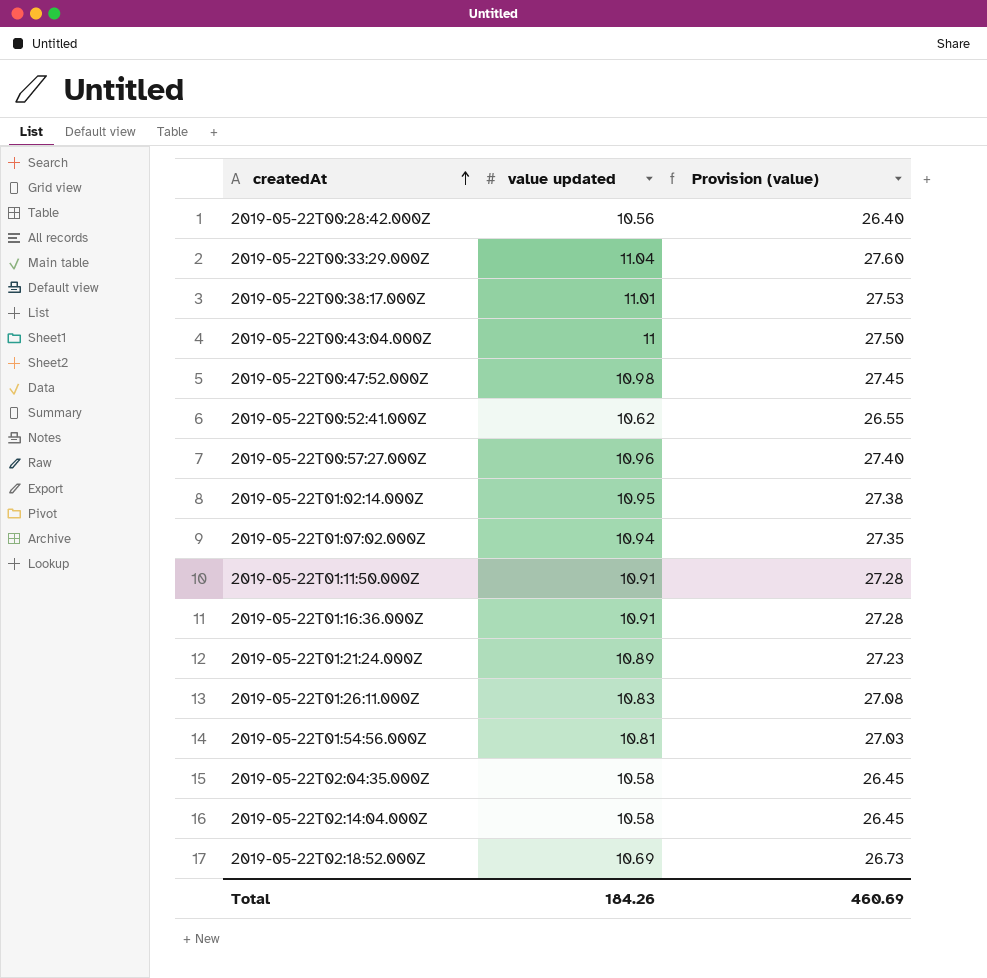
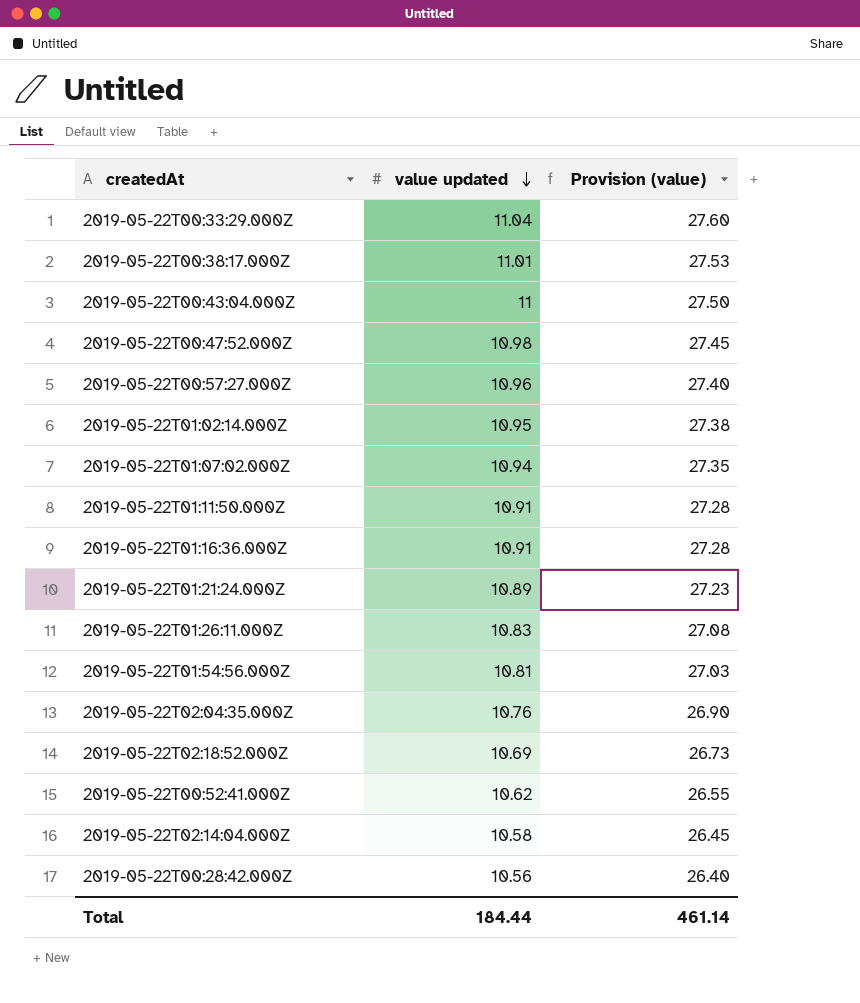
row order: createdAt ascending -> value updated descending
2019-05-22T02:04:35.000Z | value updated: 10.58 -> 10.76
2019-05-22T02:04:35.000Z | Provision (value): 26.45 -> 26.90
Total | value updated: 184.26 -> 184.44
Total | Provision (value): 460.69 -> 461.14

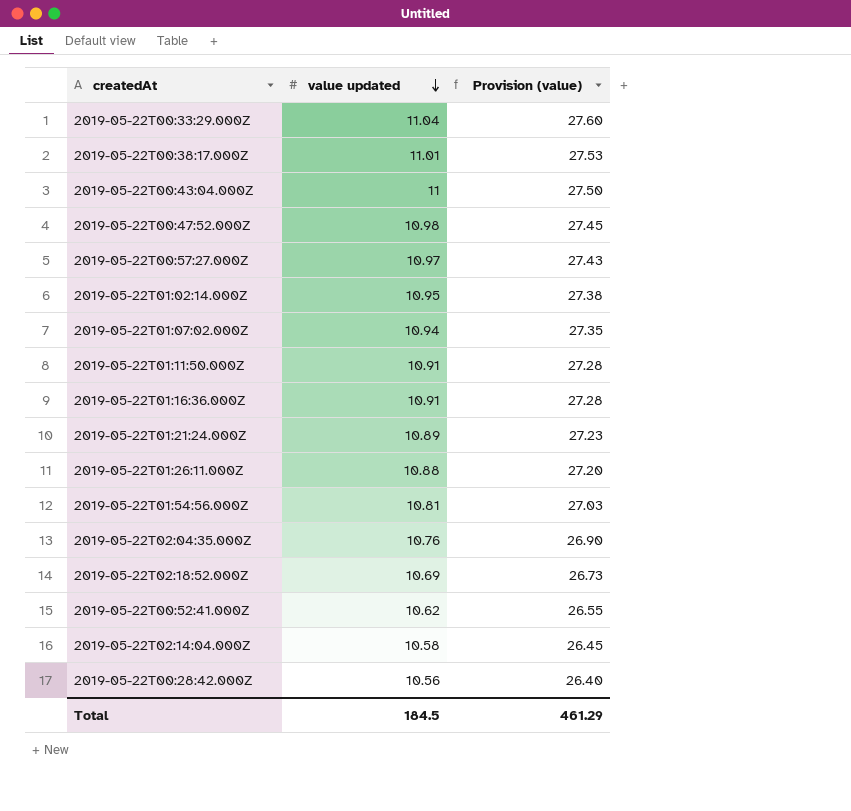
2019-05-22T00:57:27.000Z | value updated: 10.96 -> 10.97
2019-05-22T00:57:27.000Z | Provision (value): 27.40 -> 27.43
2019-05-22T01:26:11.000Z | value updated: 10.83 -> 10.88
2019-05-22T01:26:11.000Z | Provision (value): 27.08 -> 27.20
Total | value updated: 184.44 -> 184.5
Total | Provision (value): 461.14 -> 461.29

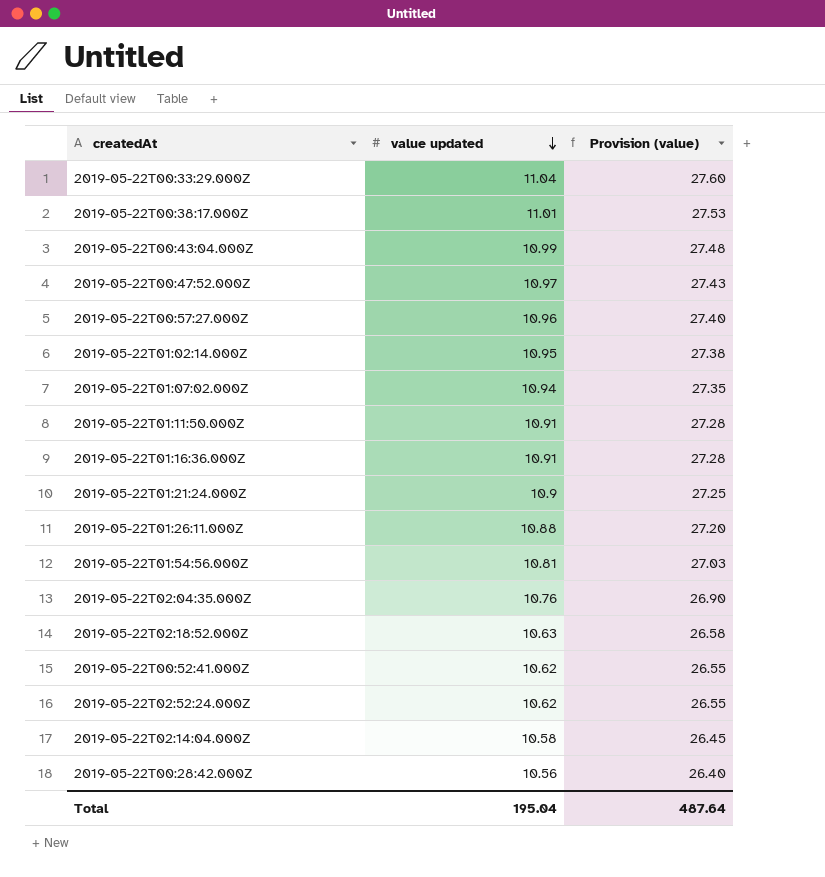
2019-05-22T00:43:04.000Z | value updated: 11 -> 10.99
2019-05-22T00:43:04.000Z | Provision (value): 27.50 -> 27.48
2019-05-22T00:47:52.000Z | value updated: 10.98 -> 10.97
2019-05-22T00:47:52.000Z | Provision (value): 27.45 -> 27.43
2019-05-22T00:57:27.000Z | value updated: 10.97 -> 10.96
2019-05-22T00:57:27.000Z | Provision (value): 27.43 -> 27.40
2019-05-22T01:21:24.000Z | value updated: 10.89 -> 10.9
2019-05-22T01:21:24.000Z | Provision (value): 27.23 -> 27.25
2019-05-22T02:18:52.000Z | value updated: 10.69 -> 10.63
2019-05-22T02:18:52.000Z | Provision (value): 26.73 -> 26.58
row 2019-05-22T02:52:24.000Z: none -> 10.62 | 26.55
Total | value updated: 184.5 -> 195.04
Total | Provision (value): 461.29 -> 487.64

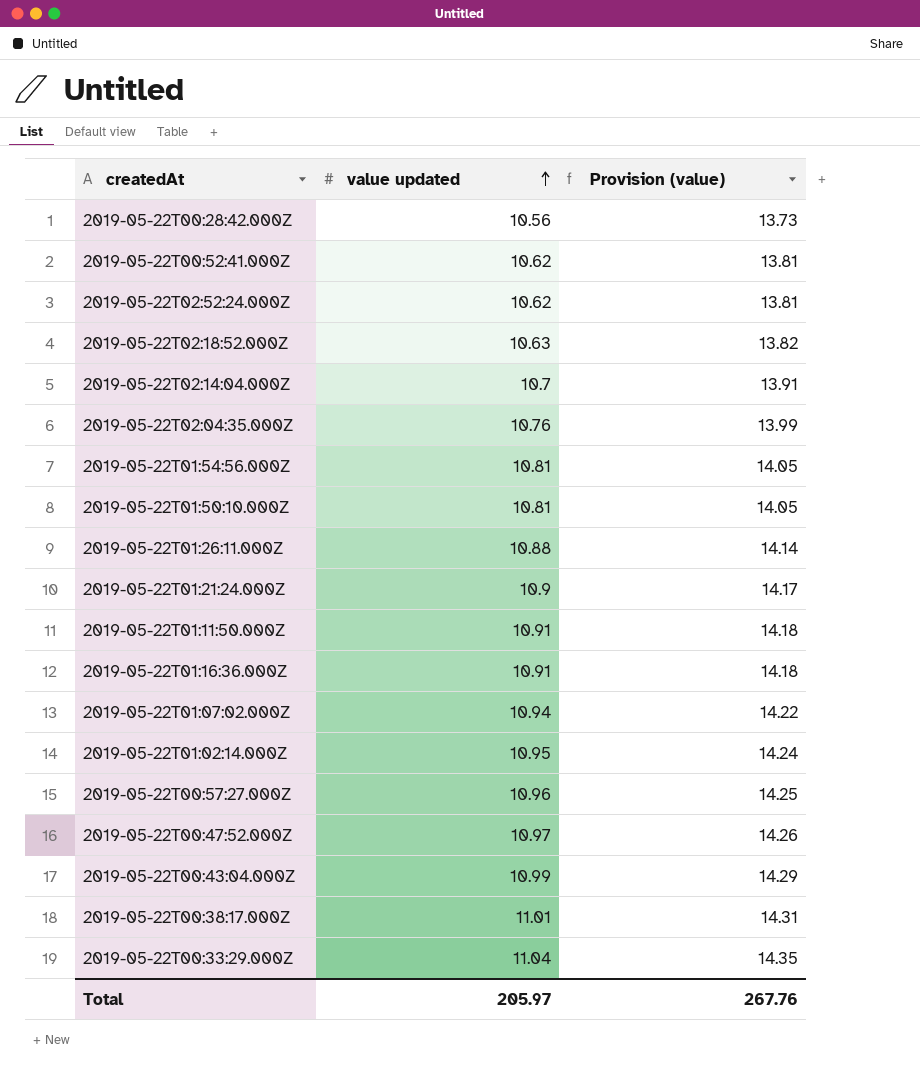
row order: value updated descending -> value updated ascending
column Provision (value) | formula: [value updated] * 2.5 -> [value updated] * 1.3
2019-05-22T02:14:04.000Z | value updated: 10.58 -> 10.7
row 2019-05-22T01:50:10.000Z: none -> 10.81 | 14.05
Total | value updated: 195.04 -> 205.97
Total | Provision (value): 487.64 -> 267.76

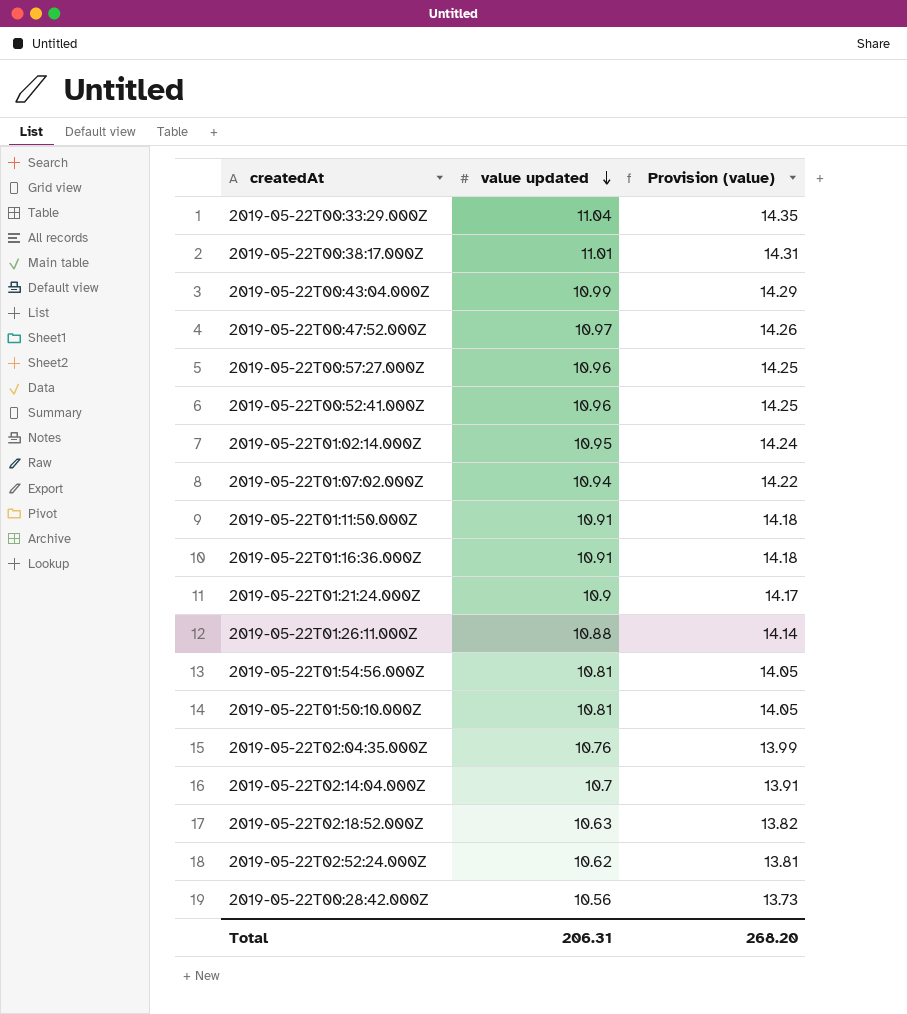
row order: value updated ascending -> value updated descending
2019-05-22T00:52:41.000Z | value updated: 10.62 -> 10.96
2019-05-22T00:52:41.000Z | Provision (value): 13.81 -> 14.25
Total | value updated: 205.97 -> 206.31
Total | Provision (value): 267.76 -> 268.20

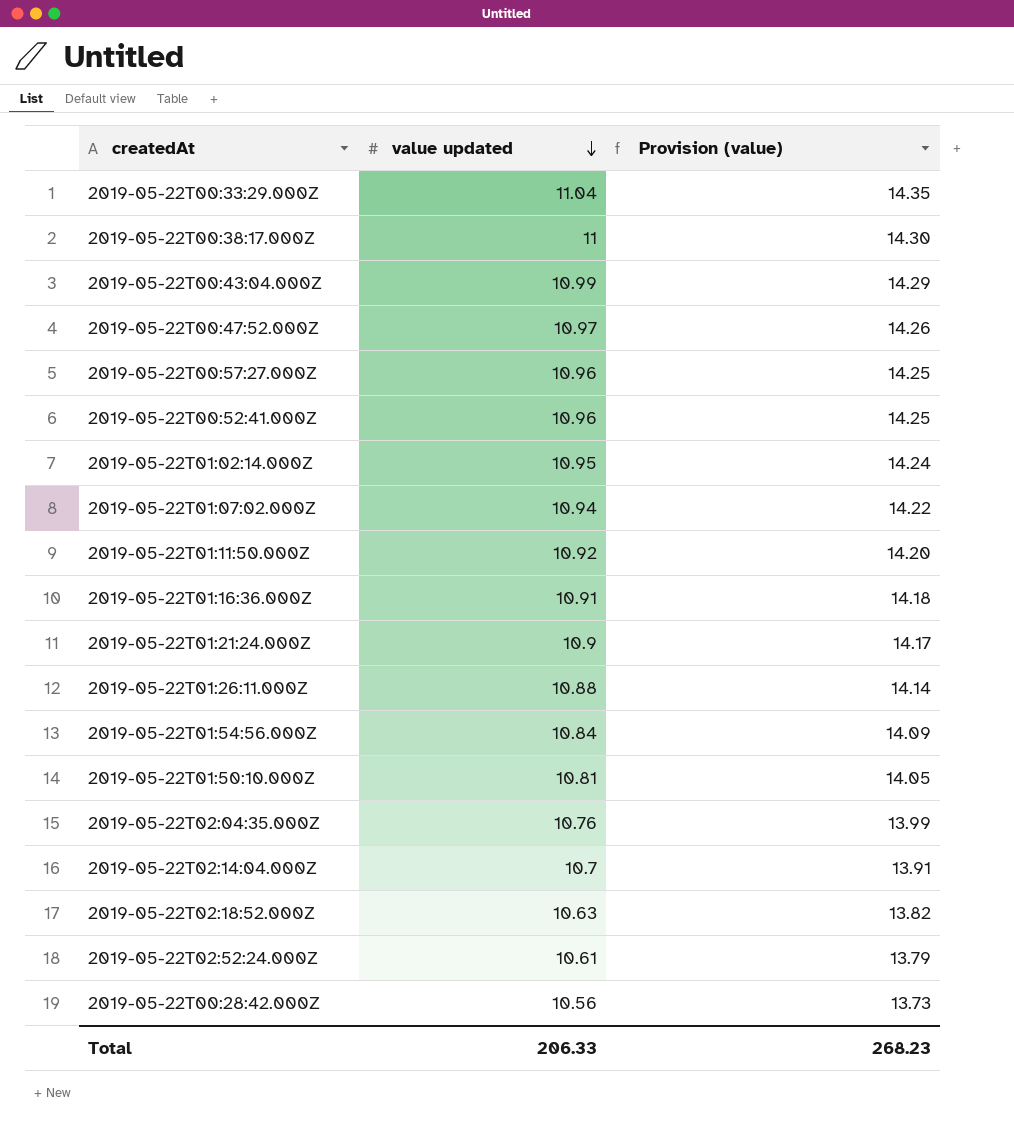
2019-05-22T00:38:17.000Z | value updated: 11.01 -> 11
2019-05-22T00:38:17.000Z | Provision (value): 14.31 -> 14.30
2019-05-22T01:11:50.000Z | value updated: 10.91 -> 10.92
2019-05-22T01:11:50.000Z | Provision (value): 14.18 -> 14.20
2019-05-22T01:54:56.000Z | value updated: 10.81 -> 10.84
2019-05-22T01:54:56.000Z | Provision (value): 14.05 -> 14.09
2019-05-22T02:52:24.000Z | value updated: 10.62 -> 10.61
2019-05-22T02:52:24.000Z | Provision (value): 13.81 -> 13.79
Total | value updated: 206.31 -> 206.33
Total | Provision (value): 268.20 -> 268.23

